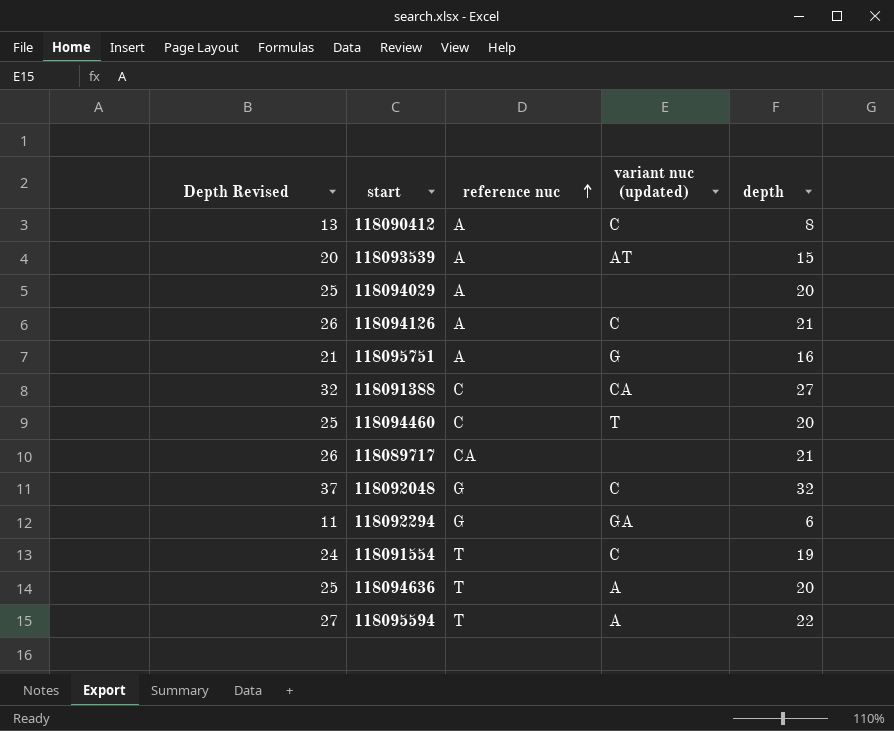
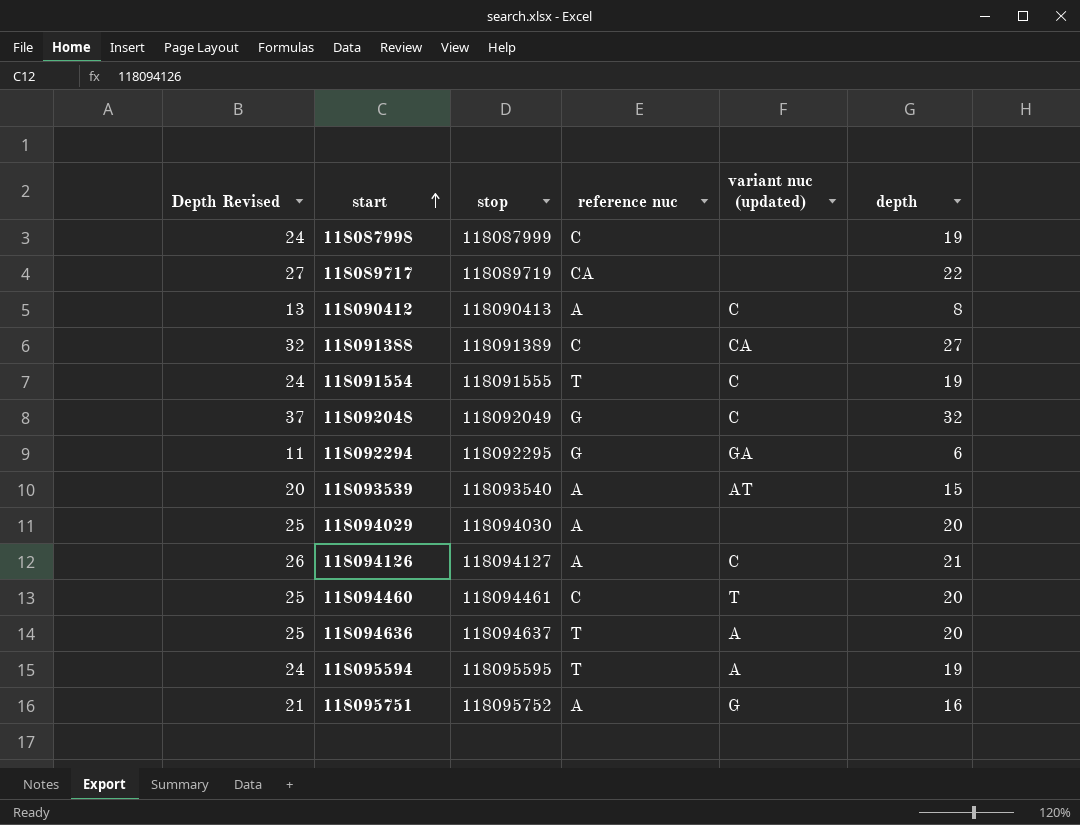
row order: reference nuc ascending -> start ascending
column stop | position: none -> 3
row 118087998: none -> 24 | 118087999 | C | none | 19
118089717 | Depth Revised: 26 -> 27
118089717 | depth: 21 -> 22
118095594 | Depth Revised: 27 -> 24
118095594 | depth: 22 -> 19

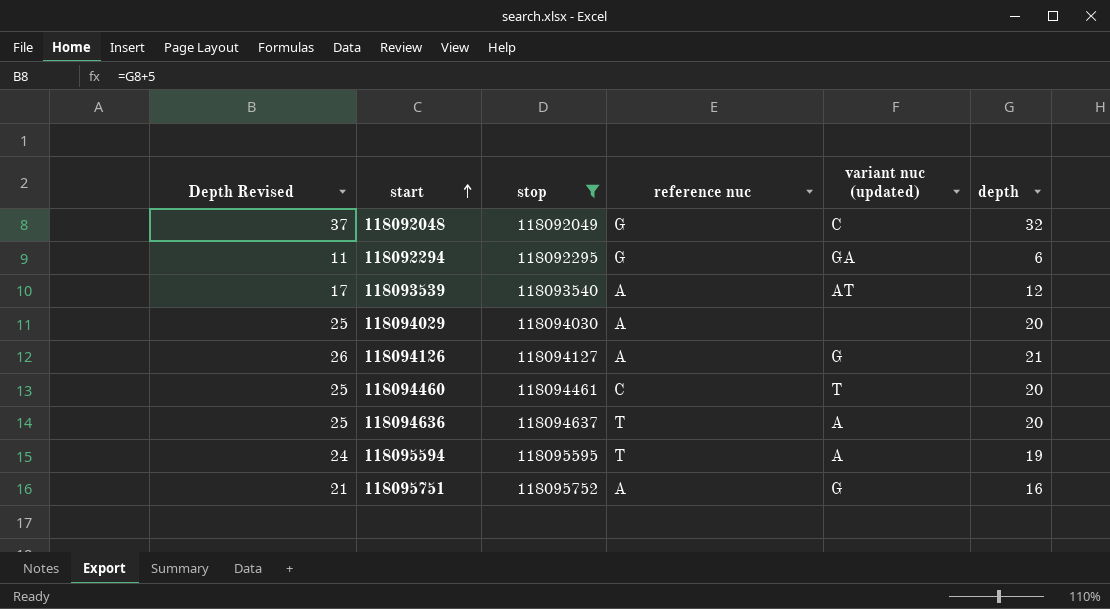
filter: none -> stop >= 118092049
118093539 | Depth Revised: 20 -> 17
118093539 | depth: 15 -> 12
118094126 | variant nuc (updated): C -> G

